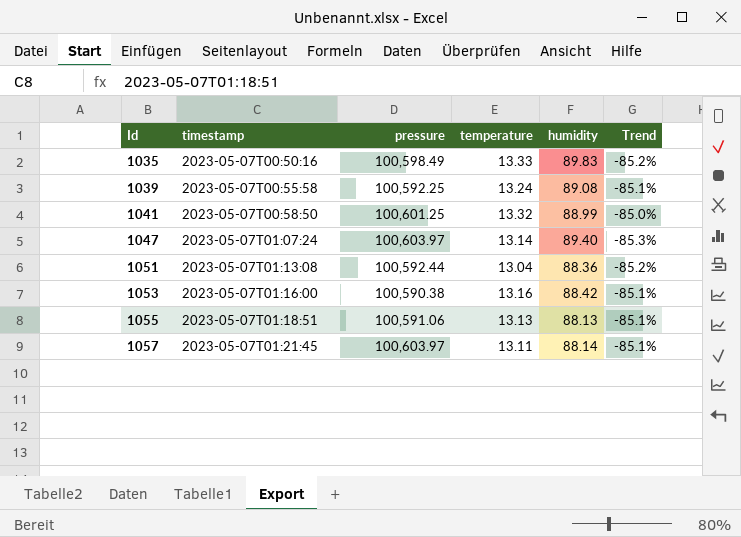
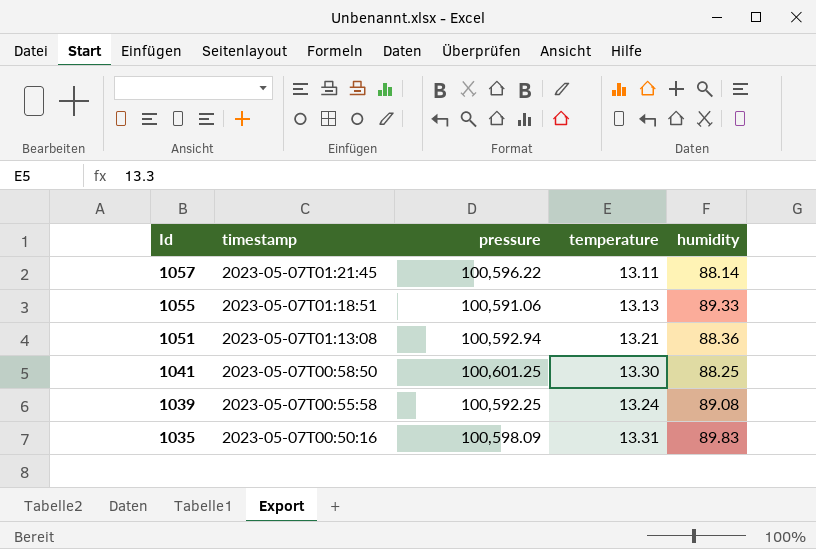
row order: Id ascending -> Id descending
column Trend | formula: ([temperature] - [humidity]) / [humidity] -> none
row 1047: 2023-05-07T01:07:24 | 100,603.97 | 13.14 | 89.40 | -85.3% -> none
row 1053: 2023-05-07T01:16:00 | 100,590.38 | 13.16 | 88.42 | -85.1% -> none
1057 | pressure: 100,603.97 -> 100,596.22
1055 | humidity: 88.13 -> 89.33
1051 | pressure: 100,592.44 -> 100,592.94
1051 | temperature: 13.04 -> 13.21
1041 | temperature: 13.32 -> 13.30
1041 | humidity: 88.99 -> 88.25
1035 | pressure: 100,598.49 -> 100,598.09
1035 | temperature: 13.33 -> 13.31

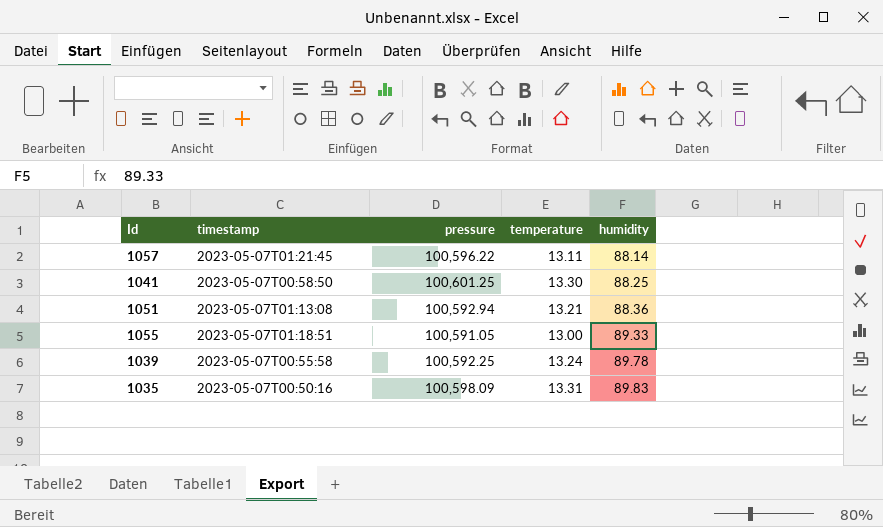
row order: Id descending -> humidity ascending
1055 | pressure: 100,591.06 -> 100,591.05
1055 | temperature: 13.13 -> 13.00
1039 | humidity: 89.08 -> 89.78

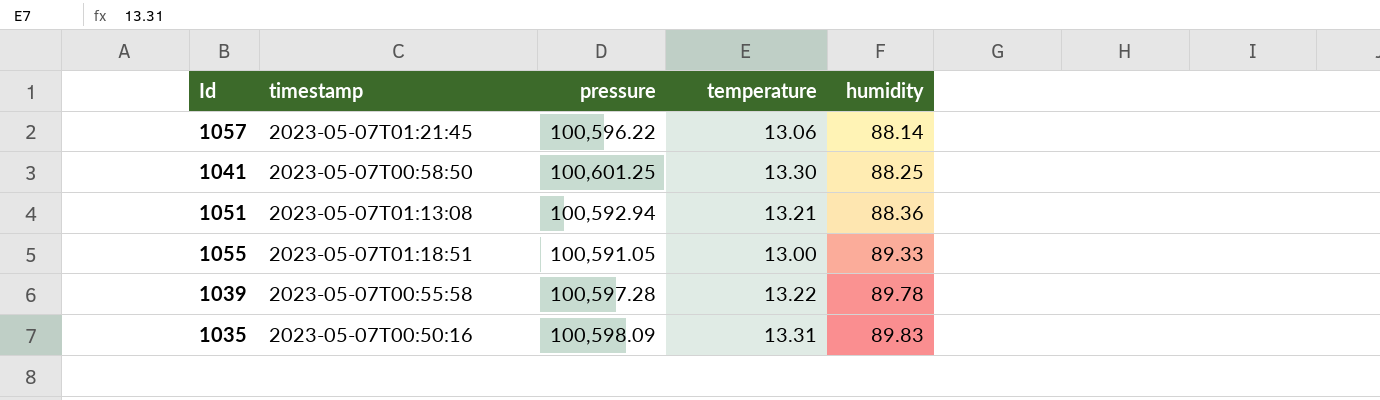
1057 | temperature: 13.11 -> 13.06
1039 | pressure: 100,592.25 -> 100,597.28
1039 | temperature: 13.24 -> 13.22

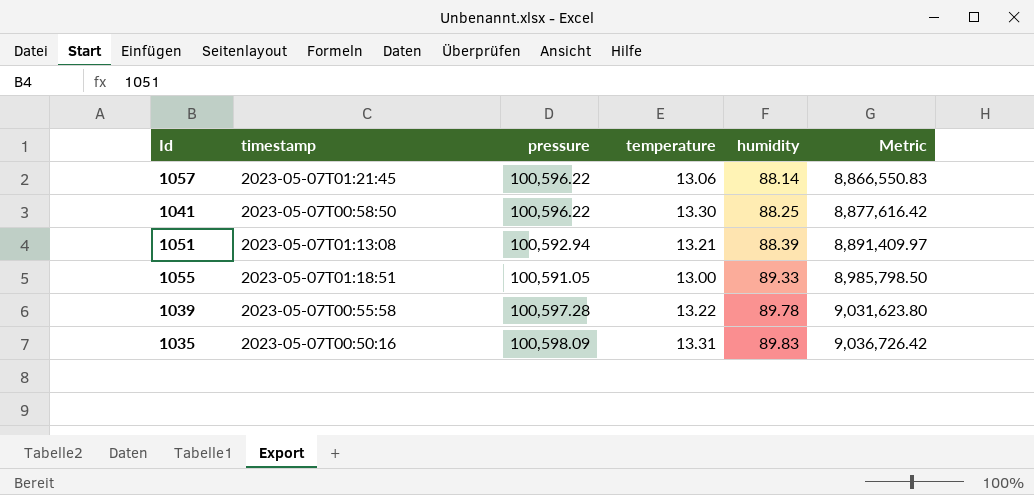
column Metric | formula: none -> [pressure] * [humidity]
1041 | pressure: 100,601.25 -> 100,596.22
1051 | humidity: 88.36 -> 88.39

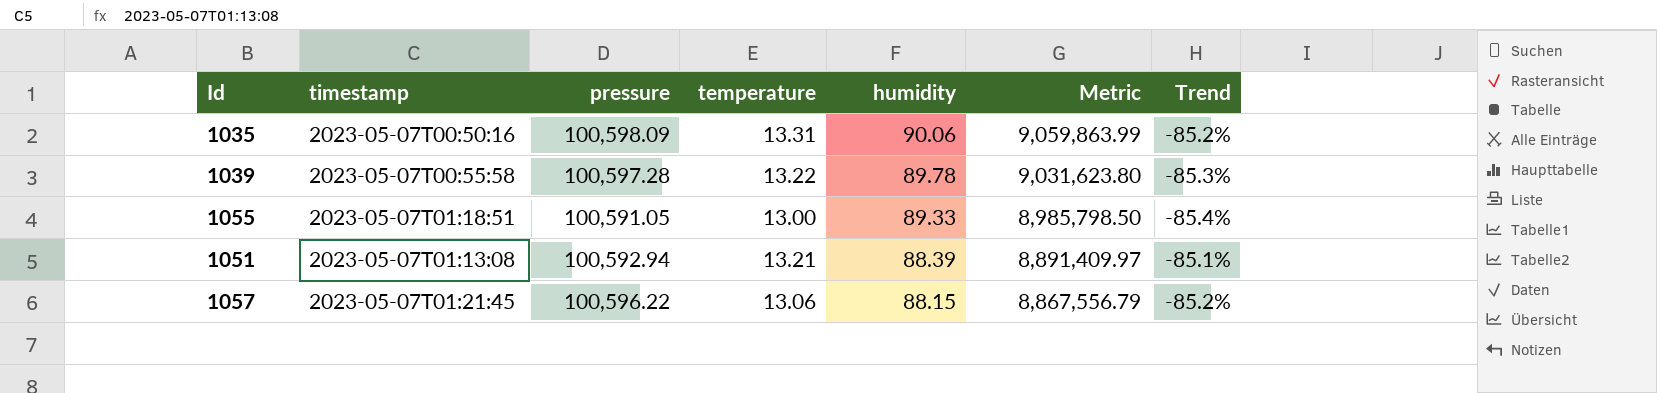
row order: humidity ascending -> humidity descending
column Trend | formula: none -> ([temperature] - [humidity]) / [humidity]
row 1041: 2023-05-07T00:58:50 | 100,596.22 | 13.30 | 88.25 | 8,877,616.42 -> none
1035 | humidity: 89.83 -> 90.06
1035 | Metric: 9,036,726.42 -> 9,059,863.99
1057 | humidity: 88.14 -> 88.15
1057 | Metric: 8,866,550.83 -> 8,867,556.79

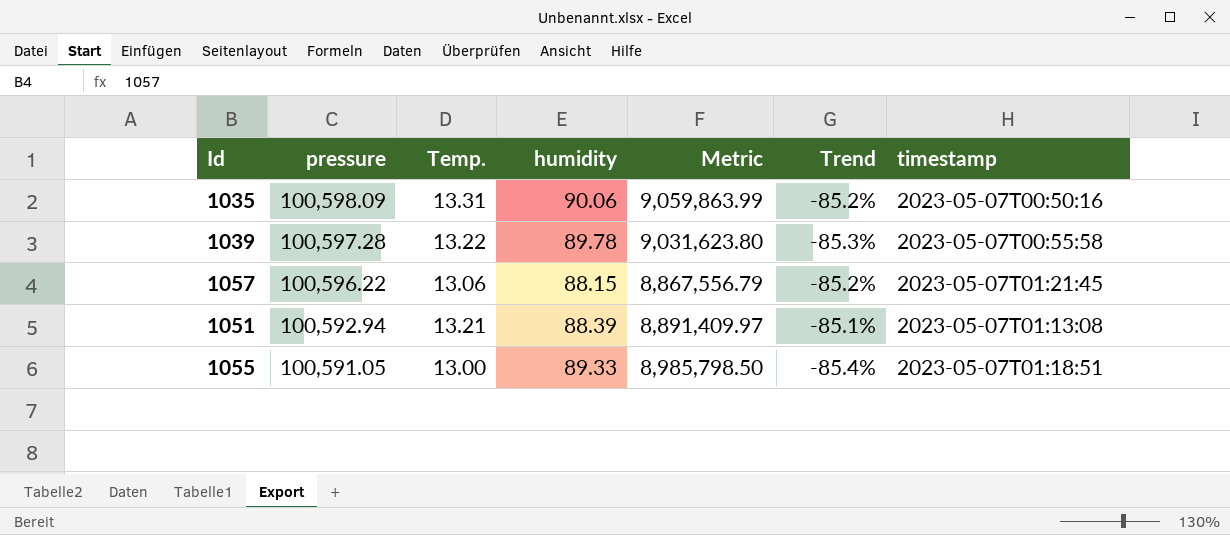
row order: humidity descending -> pressure descending
column name: temperature -> Temp.
column timestamp | position: 2 -> 7

